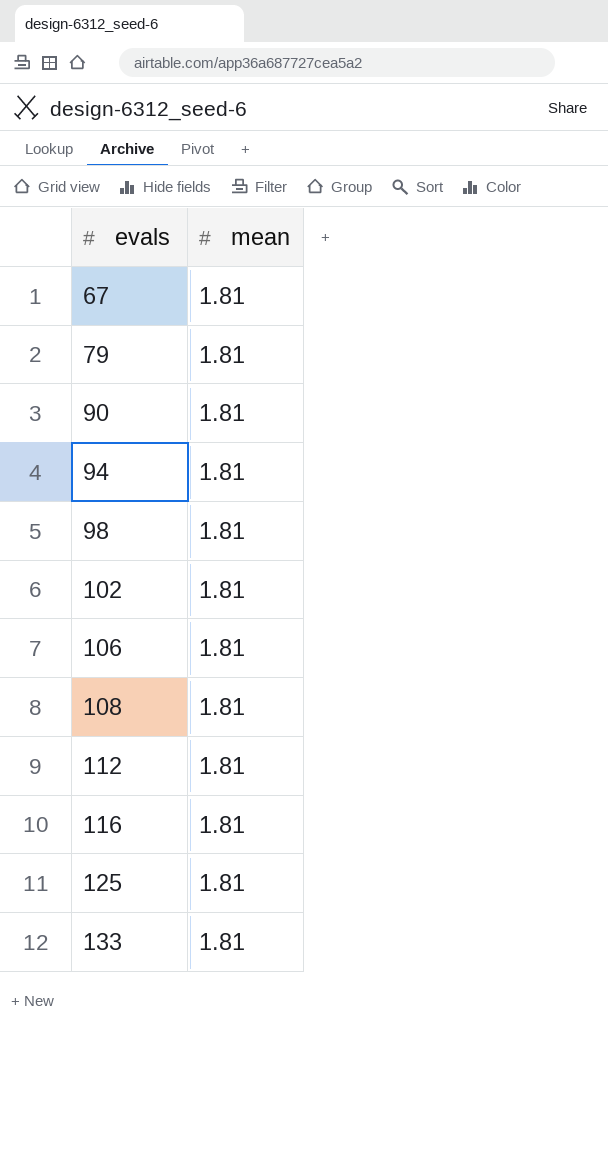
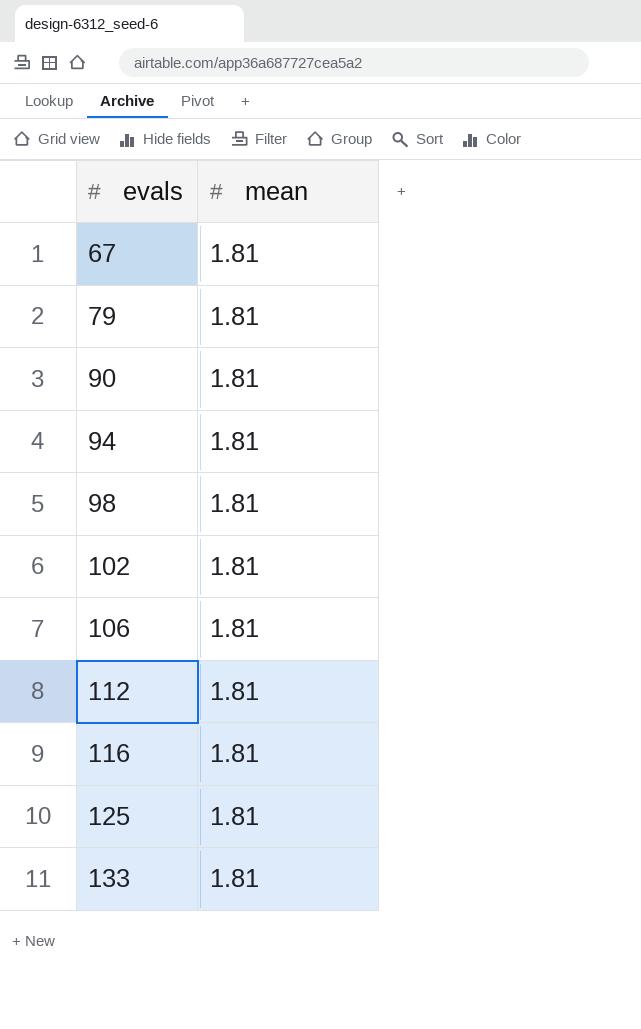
row 108: 1.81 -> none

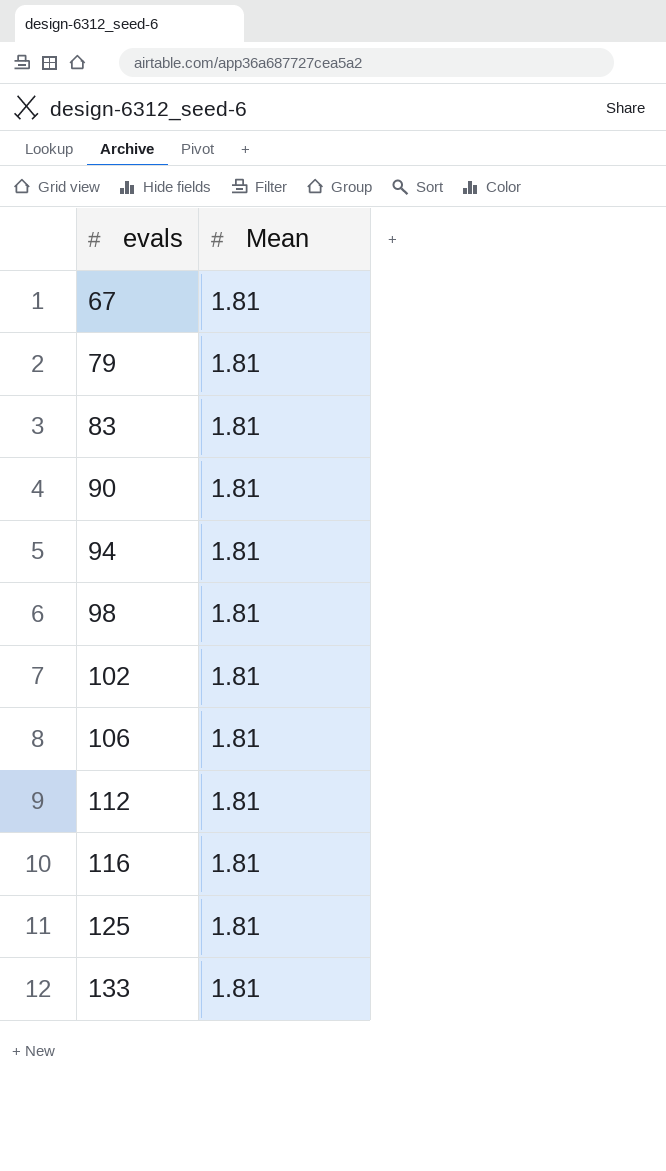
column name: mean -> Mean
row 83: none -> 1.81

